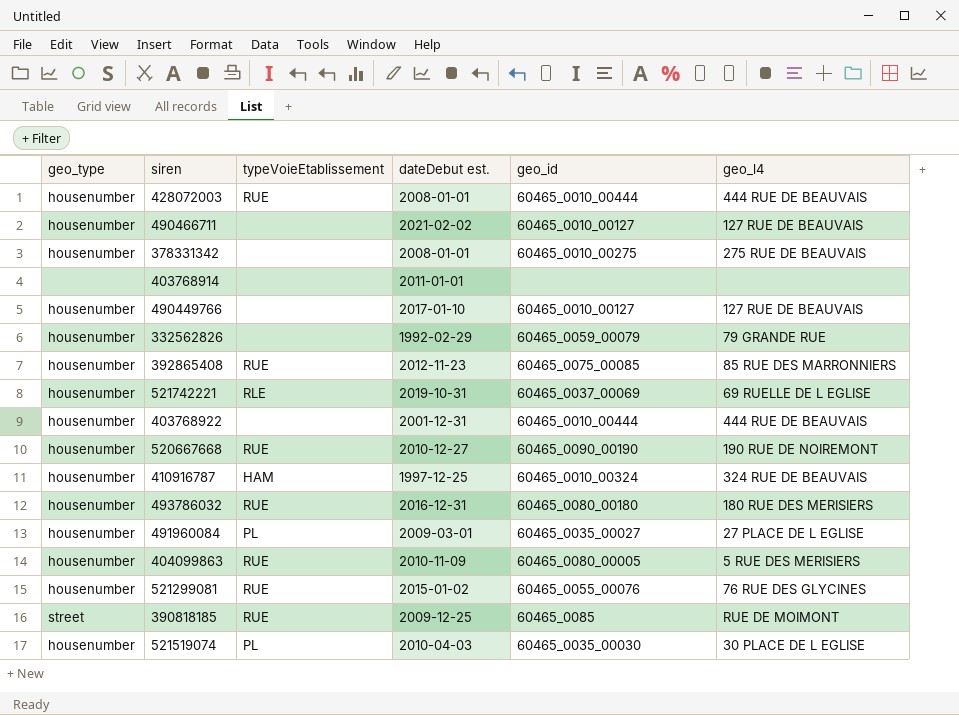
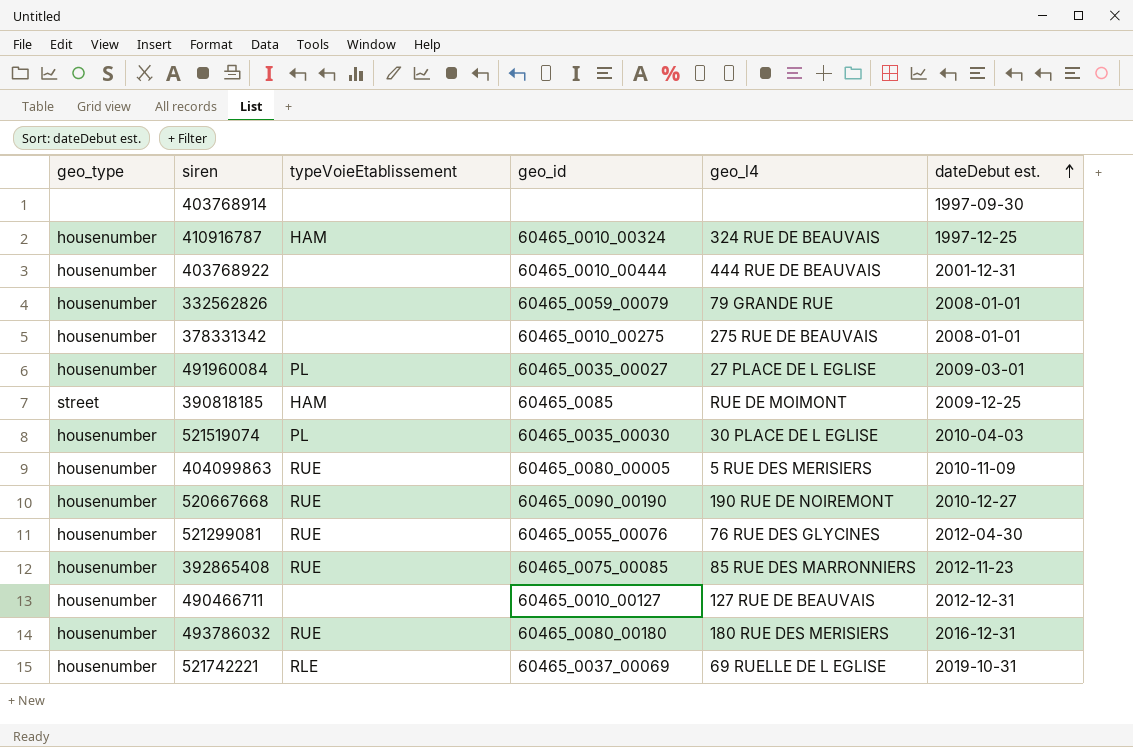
row order: none -> dateDebut est. ascending
column dateDebut est. | position: 4 -> 6
row 428072003: housenumber | RUE | 2008-01-01 | 60465_0010_00444 | 444 RUE DE BEAUVAIS -> none
row 490449766: housenumber | none | 2017-01-10 | 60465_0010_00127 | 127 RUE DE BEAUVAIS -> none
403768914 | dateDebut est.: 2011-01-01 -> 1997-09-30
332562826 | dateDebut est.: 1992-02-29 -> 2008-01-01
390818185 | typeVoieEtablissement: RUE -> HAM
521299081 | dateDebut est.: 2015-01-02 -> 2012-04-30
490466711 | dateDebut est.: 2021-02-02 -> 2012-12-31

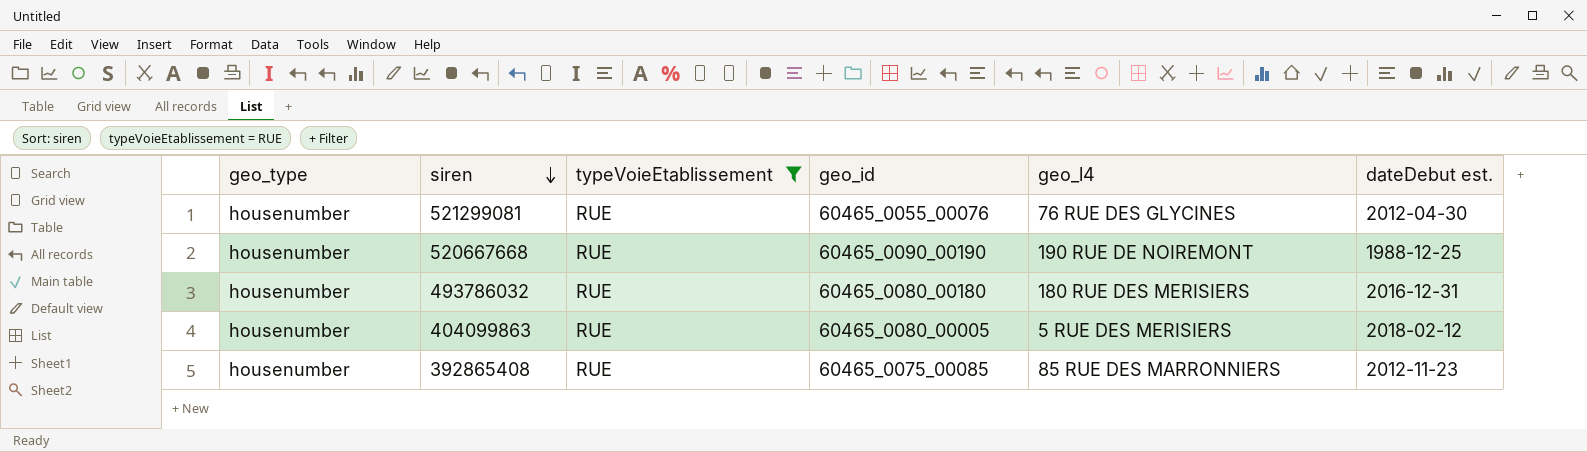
filter: none -> typeVoieEtablissement = RUE
row order: dateDebut est. ascending -> siren descending
520667668 | dateDebut est.: 2010-12-27 -> 1988-12-25
404099863 | dateDebut est.: 2010-11-09 -> 2018-02-12

